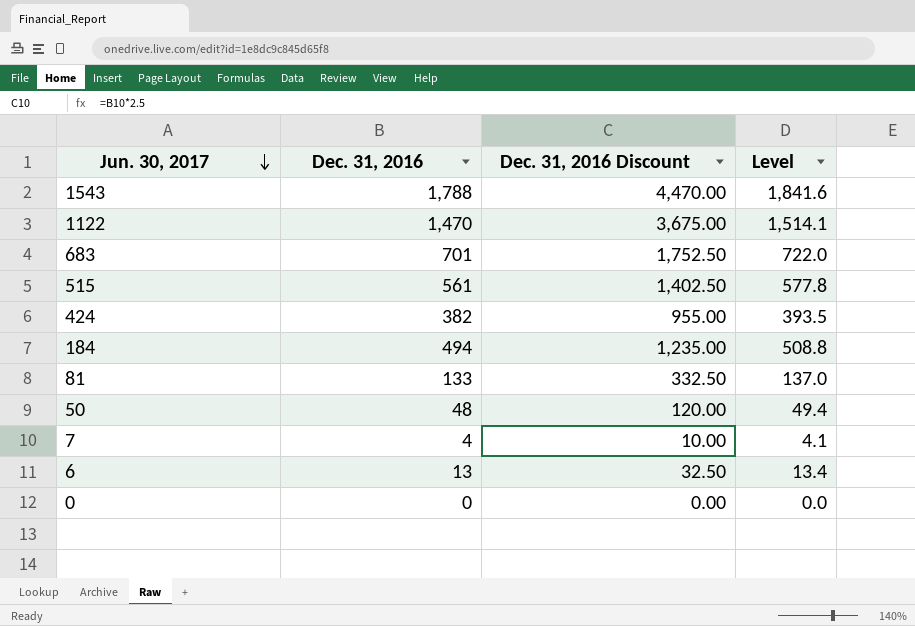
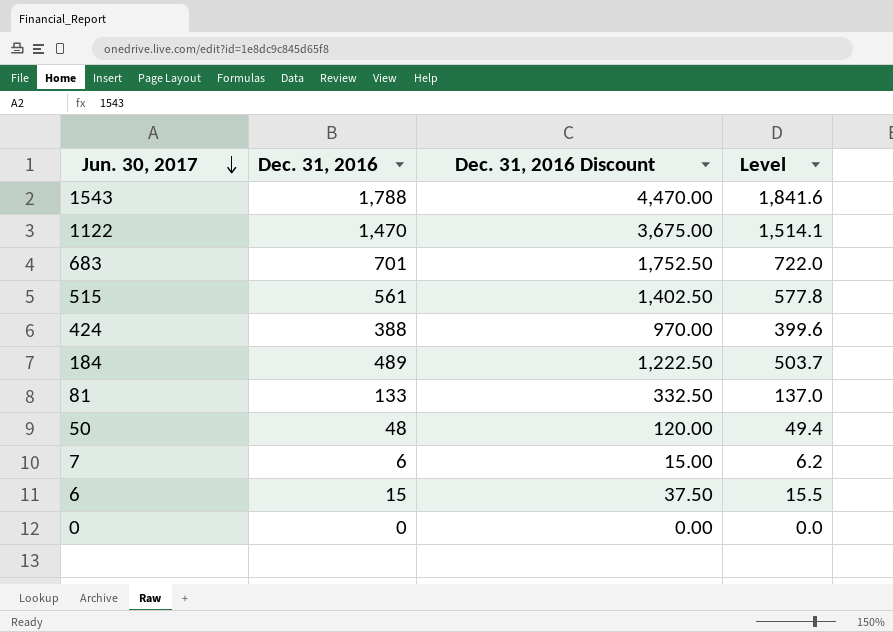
424 | Dec. 31, 2016: 382 -> 388
424 | Dec. 31, 2016 Discount: 955.00 -> 970.00
424 | Level: 393.5 -> 399.6
184 | Dec. 31, 2016: 494 -> 489
184 | Dec. 31, 2016 Discount: 1,235.00 -> 1,222.50
184 | Level: 508.8 -> 503.7
7 | Dec. 31, 2016: 4 -> 6
7 | Dec. 31, 2016 Discount: 10.00 -> 15.00
7 | Level: 4.1 -> 6.2
6 | Dec. 31, 2016: 13 -> 15
6 | Dec. 31, 2016 Discount: 32.50 -> 37.50
6 | Level: 13.4 -> 15.5

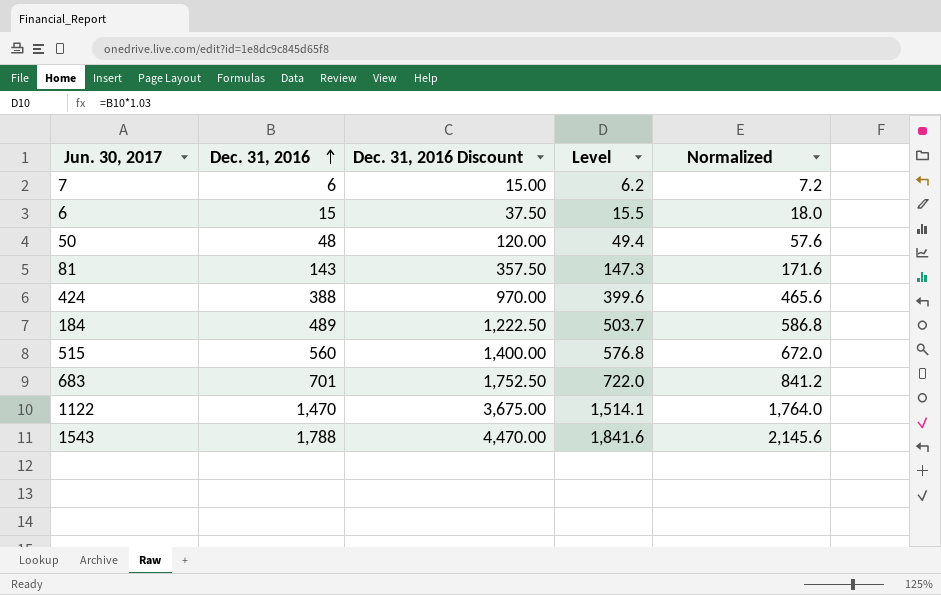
row order: Jun. 30, 2017 descending -> Dec. 31, 2016 ascending
column Normalized | formula: none -> [Dec. 31, 2016] * 1.2
row 0: 0 | 0.00 | 0.0 -> none
81 | Dec. 31, 2016: 133 -> 143
81 | Dec. 31, 2016 Discount: 332.50 -> 357.50
81 | Level: 137.0 -> 147.3
515 | Dec. 31, 2016: 561 -> 560
515 | Dec. 31, 2016 Discount: 1,402.50 -> 1,400.00
515 | Level: 577.8 -> 576.8

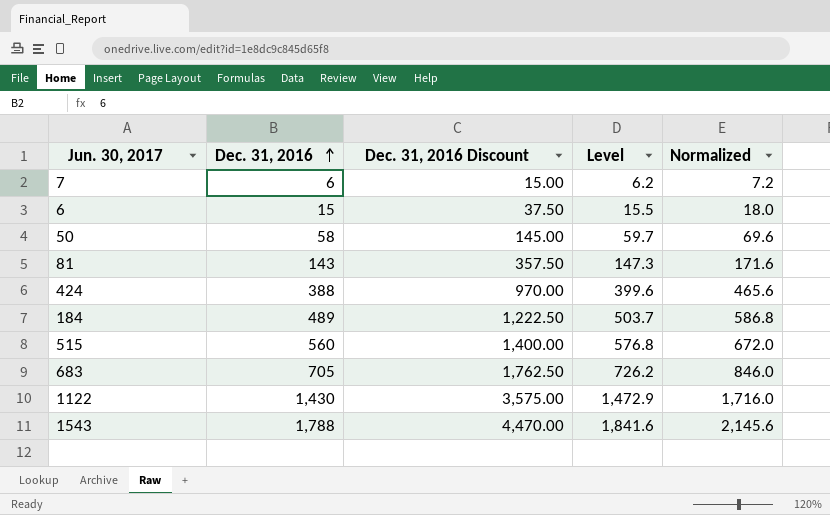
50 | Dec. 31, 2016: 48 -> 58
50 | Dec. 31, 2016 Discount: 120.00 -> 145.00
50 | Level: 49.4 -> 59.7
50 | Normalized: 57.6 -> 69.6
683 | Dec. 31, 2016: 701 -> 705
683 | Dec. 31, 2016 Discount: 1,752.50 -> 1,762.50
683 | Level: 722.0 -> 726.2
683 | Normalized: 841.2 -> 846.0
1122 | Dec. 31, 2016: 1,470 -> 1,430
1122 | Dec. 31, 2016 Discount: 3,675.00 -> 3,575.00
1122 | Level: 1,514.1 -> 1,472.9
1122 | Normalized: 1,764.0 -> 1,716.0

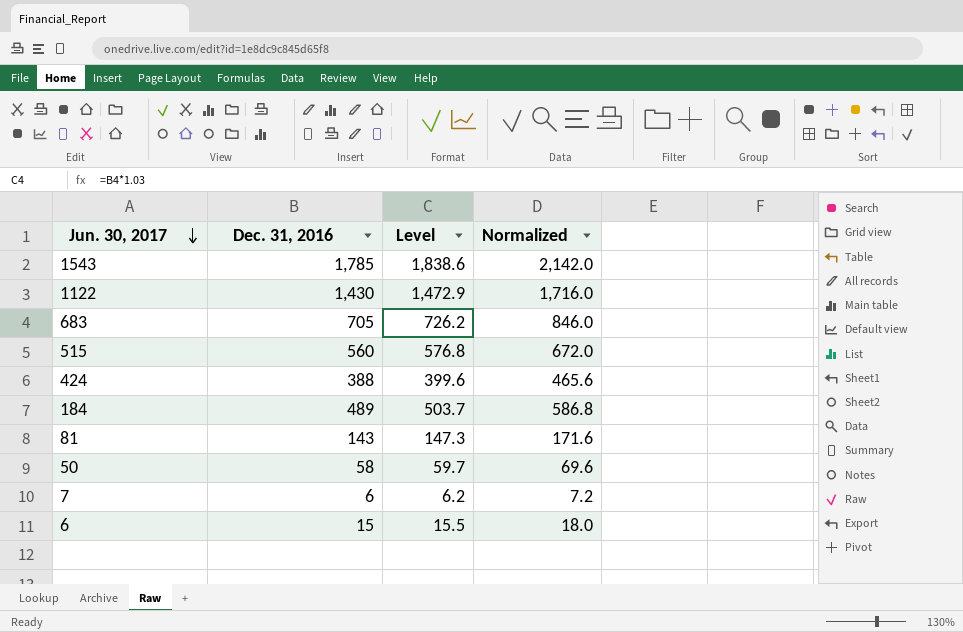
row order: Dec. 31, 2016 ascending -> Jun. 30, 2017 descending
column Dec. 31, 2016 Discount | formula: [Dec. 31, 2016] * 2.5 -> none
1543 | Dec. 31, 2016: 1,788 -> 1,785
1543 | Level: 1,841.6 -> 1,838.6
1543 | Normalized: 2,145.6 -> 2,142.0

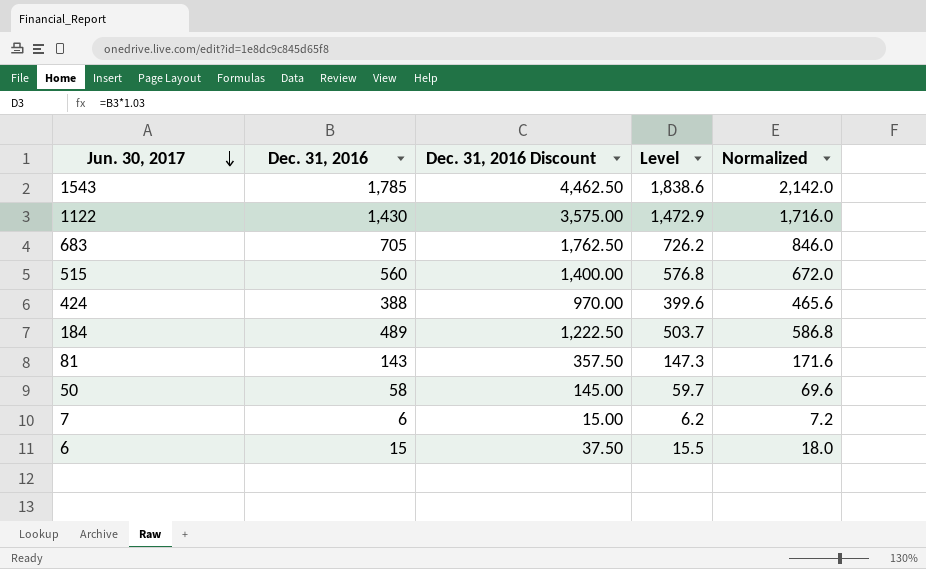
column Dec. 31, 2016 Discount | formula: none -> [Dec. 31, 2016] * 2.5

